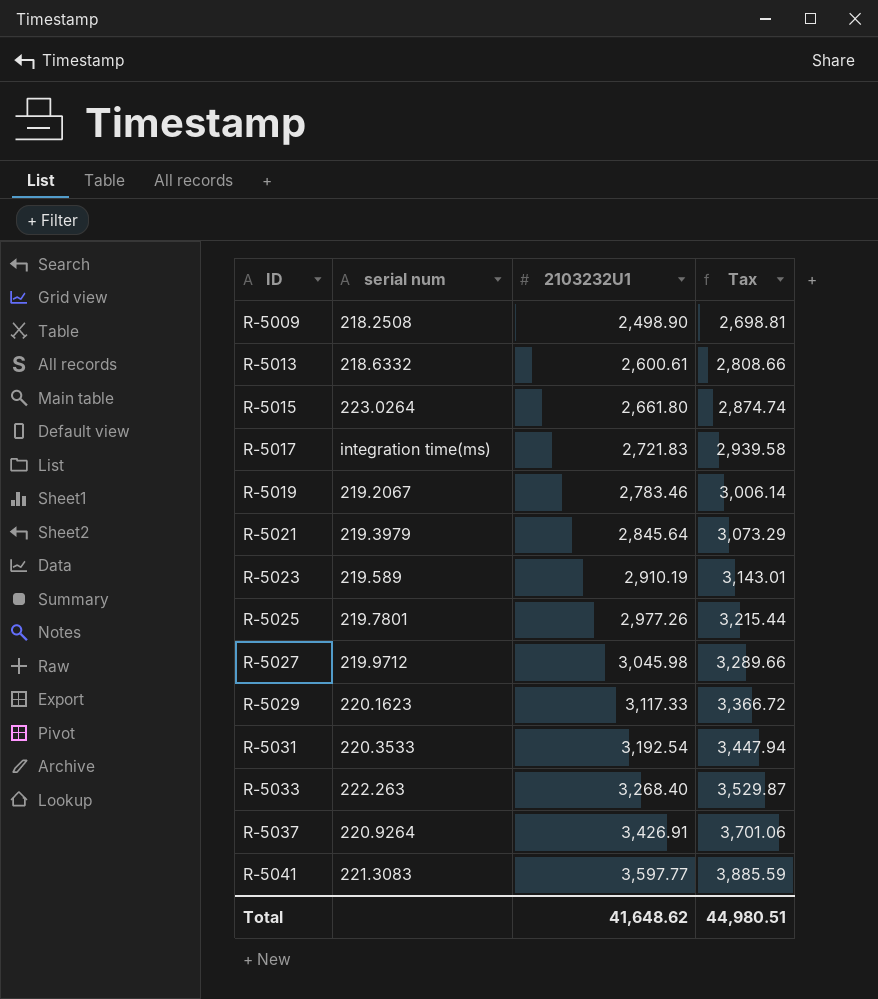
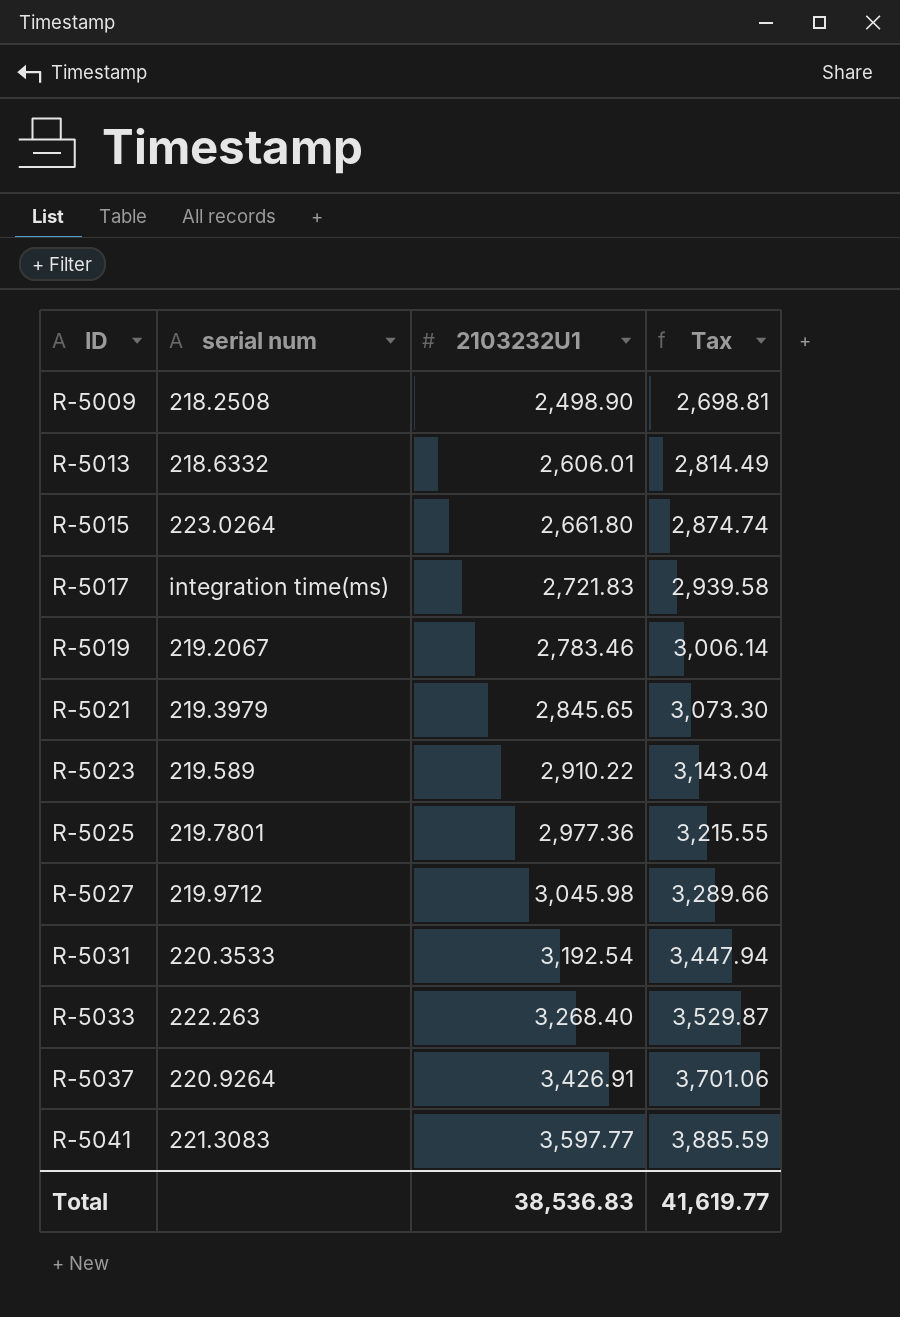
row R-5029: 220.1623 | 3,117.33 | 3,366.72 -> none
R-5013 | 2103232U1: 2,600.61 -> 2,606.01
R-5013 | Tax: 2,808.66 -> 2,814.49
R-5021 | 2103232U1: 2,845.64 -> 2,845.65
R-5021 | Tax: 3,073.29 -> 3,073.30
R-5023 | 2103232U1: 2,910.19 -> 2,910.22
R-5023 | Tax: 3,143.01 -> 3,143.04
R-5025 | 2103232U1: 2,977.26 -> 2,977.36
R-5025 | Tax: 3,215.44 -> 3,215.55
Total | 2103232U1: 41,648.62 -> 38,536.83
Total | Tax: 44,980.51 -> 41,619.77

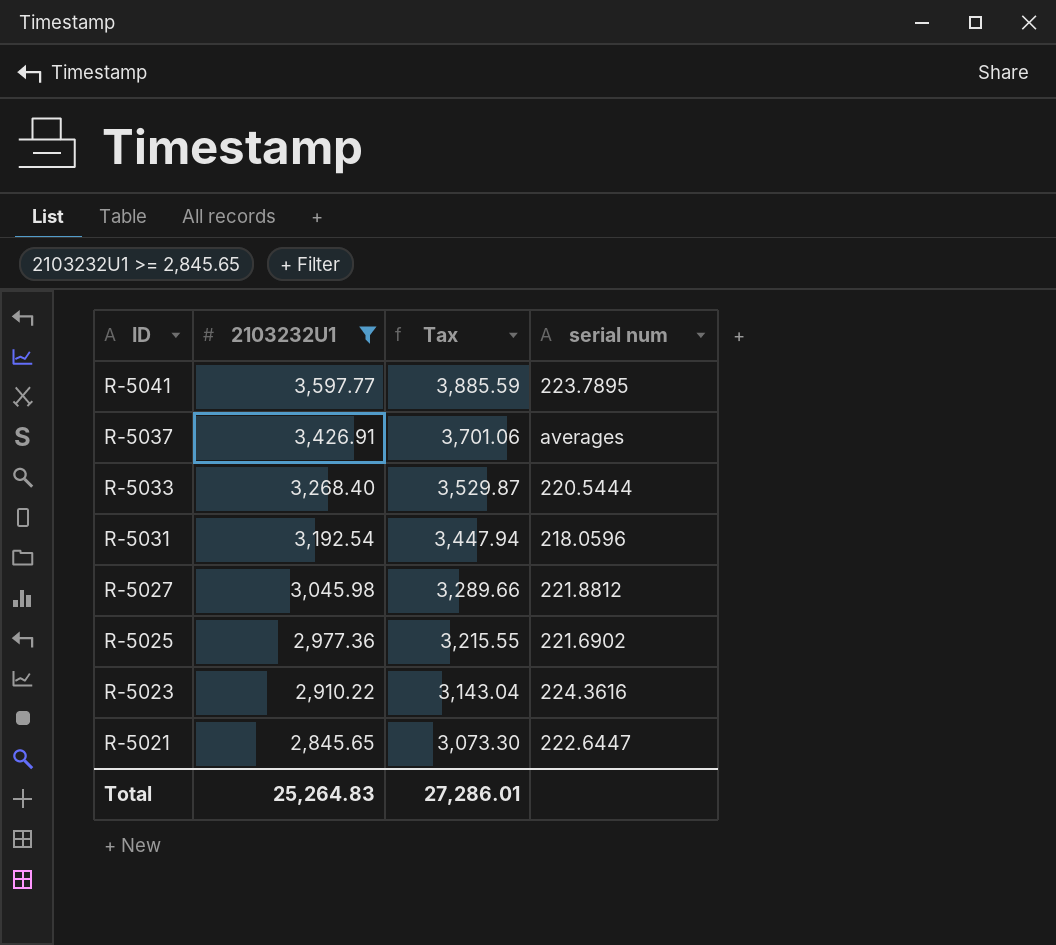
filter: none -> 2103232U1 >= 2,845.65
row order: ID ascending -> ID descending
column serial num | position: 2 -> 4
R-5041 | serial num: 221.3083 -> 223.7895
R-5037 | serial num: 220.9264 -> averages
R-5033 | serial num: 222.263 -> 220.5444
R-5031 | serial num: 220.3533 -> 218.0596
R-5027 | serial num: 219.9712 -> 221.8812
R-5025 | serial num: 219.7801 -> 221.6902
R-5023 | serial num: 219.589 -> 224.3616
R-5021 | serial num: 219.3979 -> 222.6447
Total | 2103232U1: 38,536.83 -> 25,264.83
Total | Tax: 41,619.77 -> 27,286.01

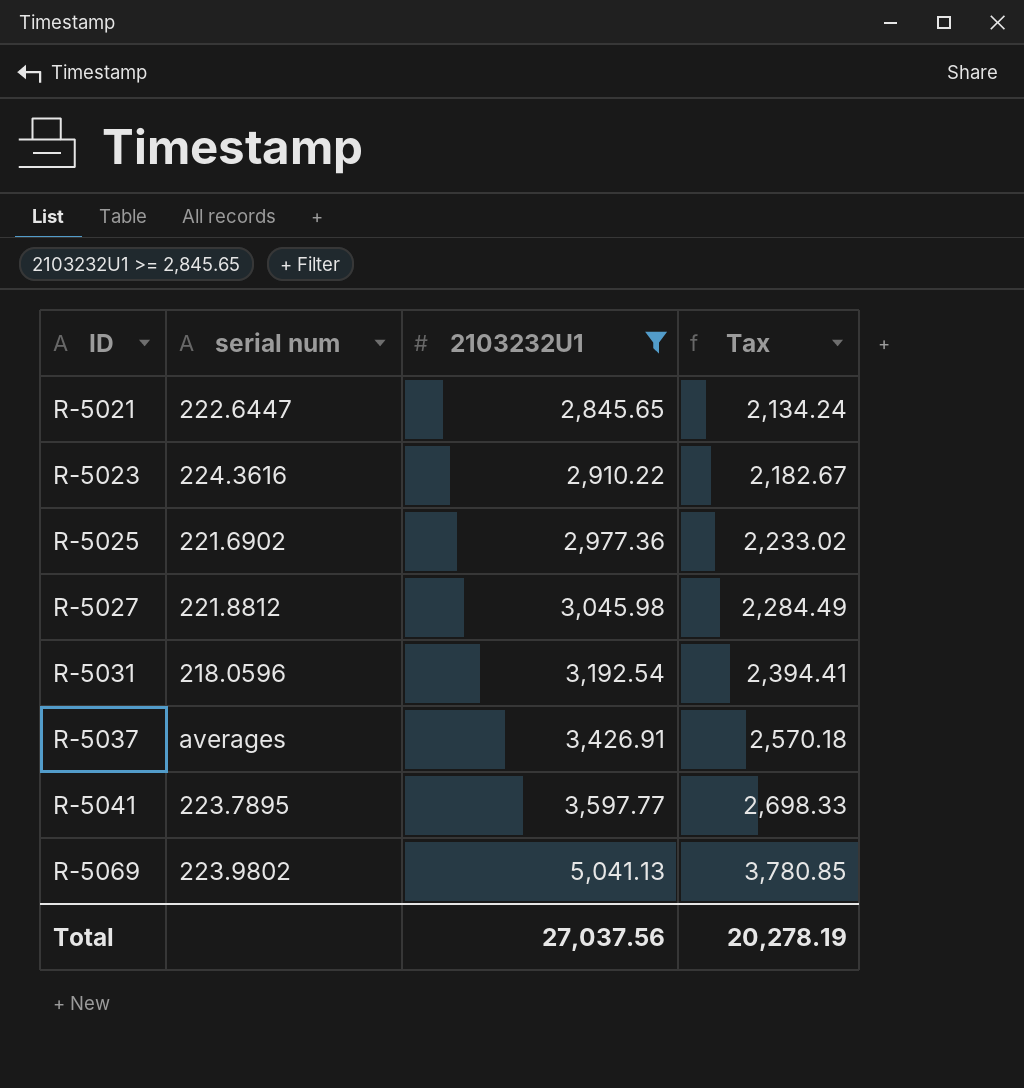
row order: ID descending -> ID ascending
column serial num | position: 4 -> 2
column Tax | formula: [2103232U1] * 1.08 -> [2103232U1] * 0.75
row R-5033: 3,268.40 | 3,529.87 | 220.5444 -> none
row R-5069: none -> 223.9802 | 5,041.13 | 3,780.85
Total | 2103232U1: 25,264.83 -> 27,037.56
Total | Tax: 27,286.01 -> 20,278.19

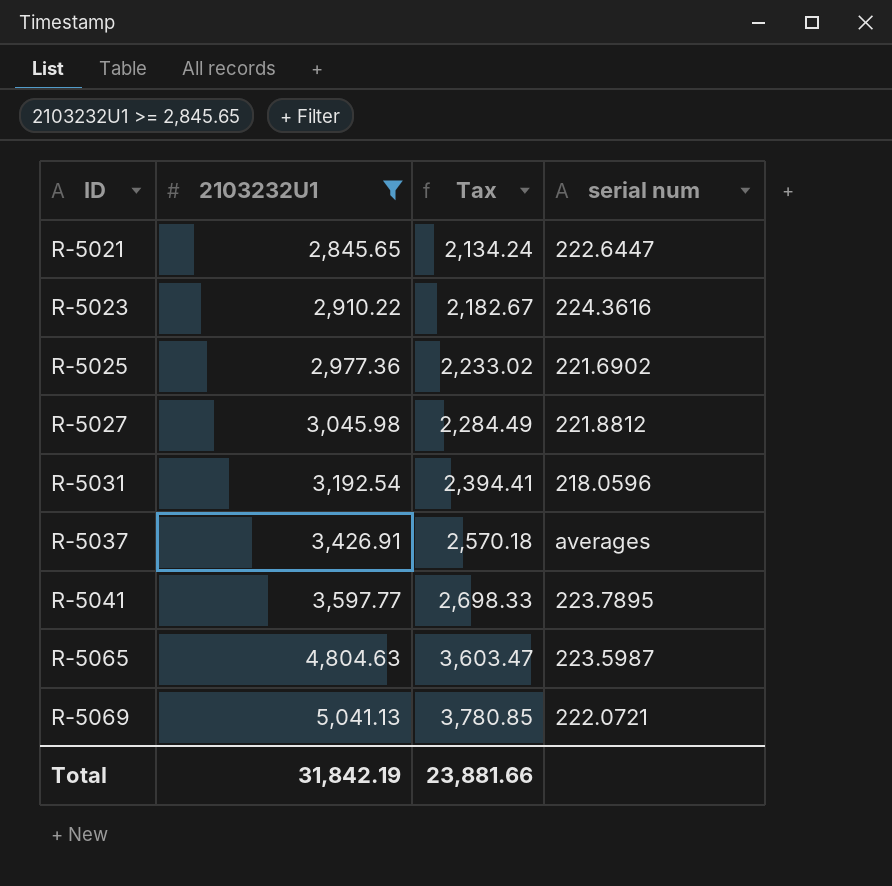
column serial num | position: 2 -> 4
row R-5065: none -> 4,804.63 | 3,603.47 | 223.5987
R-5069 | serial num: 223.9802 -> 222.0721
Total | 2103232U1: 27,037.56 -> 31,842.19
Total | Tax: 20,278.19 -> 23,881.66

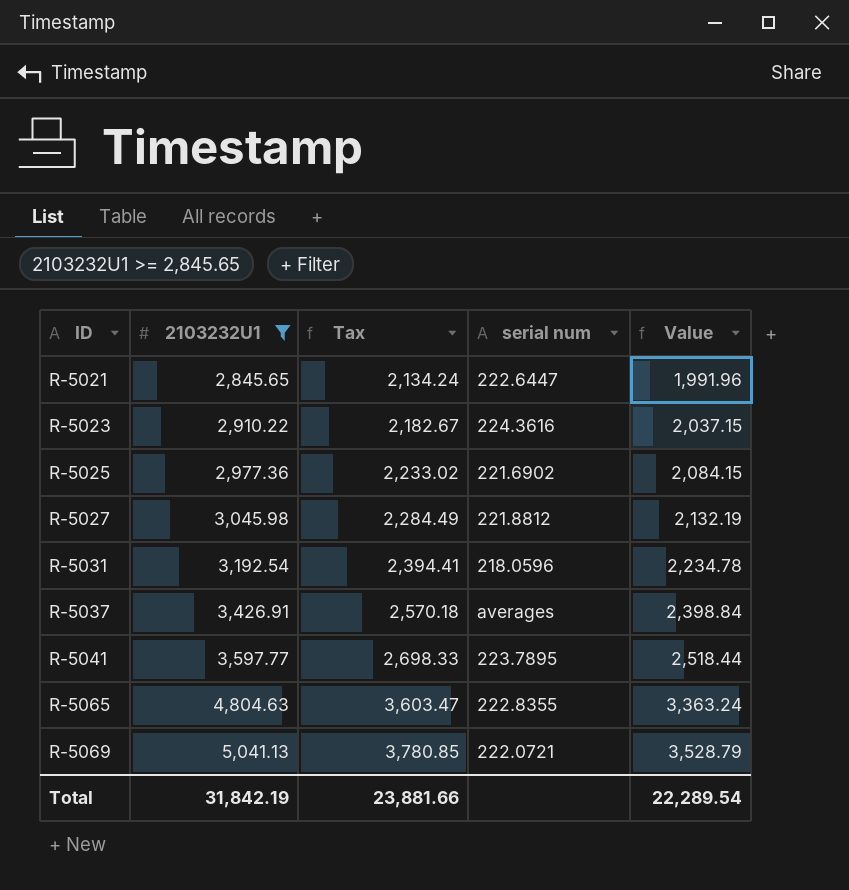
column Value | formula: none -> [2103232U1] * 0.7
R-5065 | serial num: 223.5987 -> 222.8355

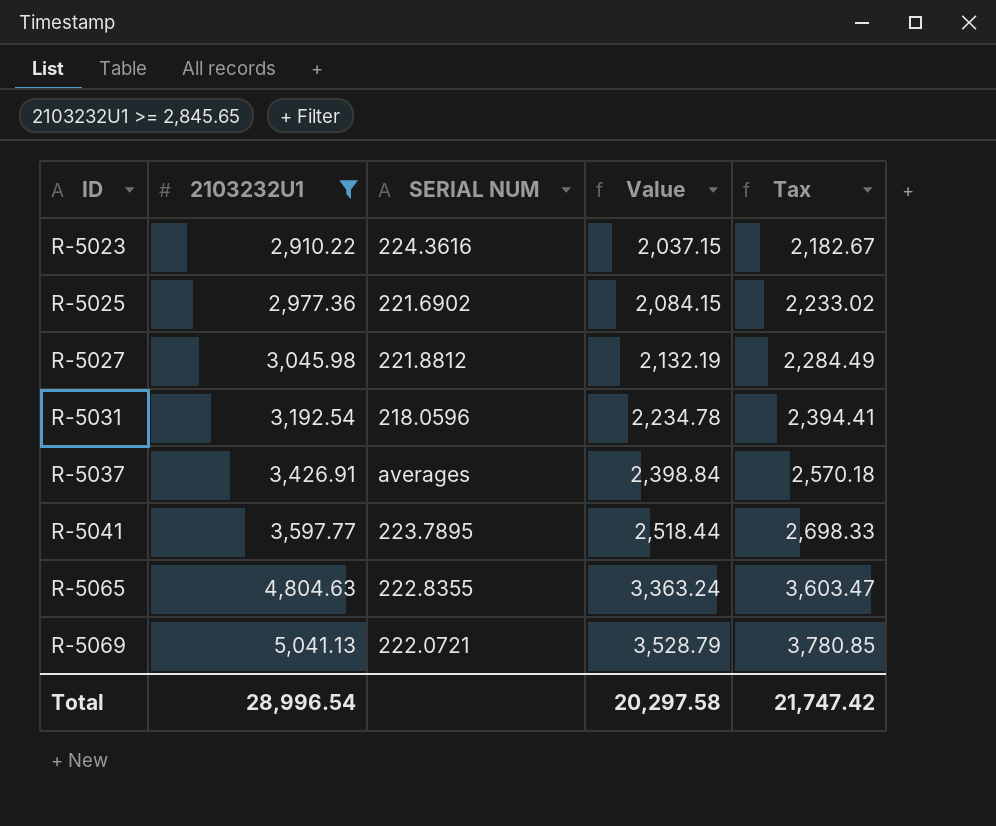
column name: serial num -> SERIAL NUM
column Tax | position: 3 -> 5
row R-5021: 2,845.65 | 2,134.24 | 222.6447 | 1,991.96 -> none
Total | 2103232U1: 31,842.19 -> 28,996.54
Total | Value: 22,289.54 -> 20,297.58
Total | Tax: 23,881.66 -> 21,747.42

